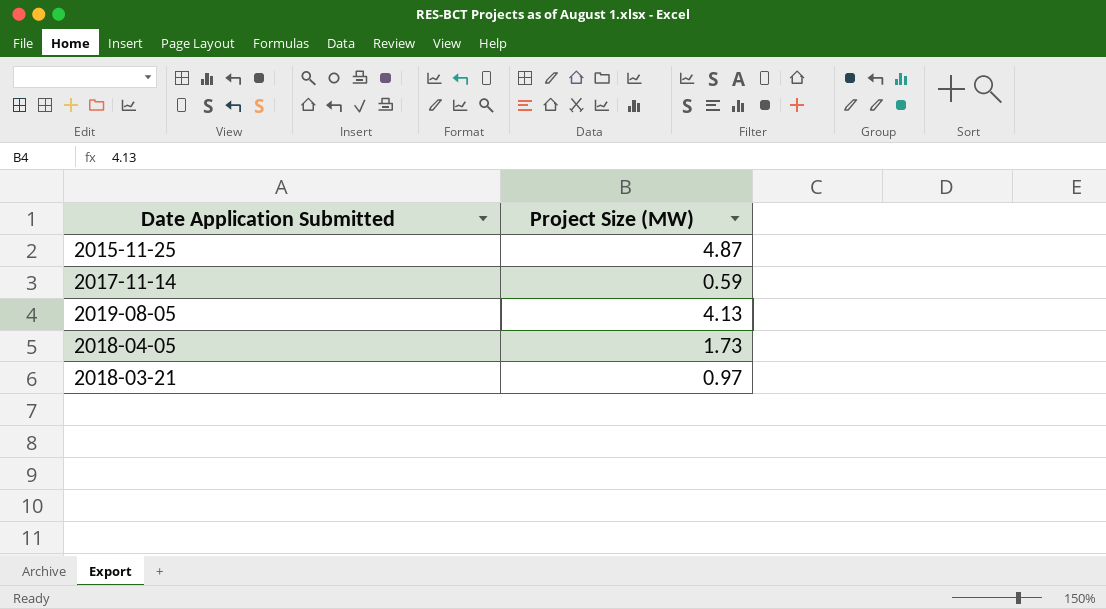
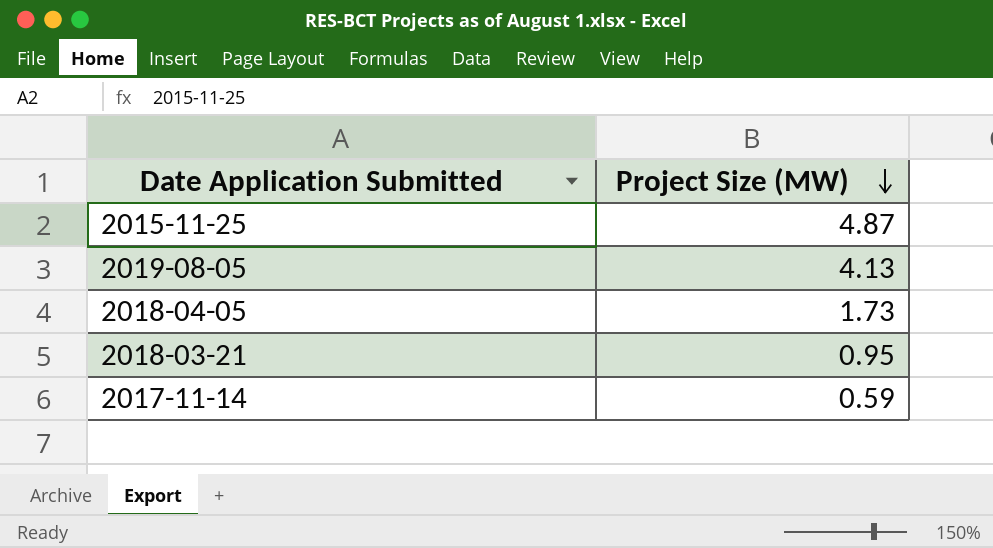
row order: none -> Project Size (MW) descending
2018-03-21 | Project Size (MW): 0.97 -> 0.95

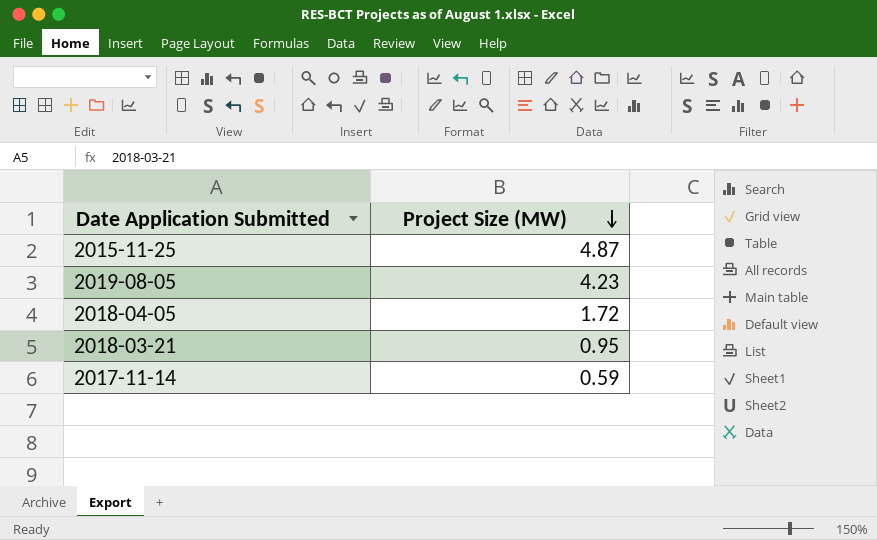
2019-08-05 | Project Size (MW): 4.13 -> 4.23
2018-04-05 | Project Size (MW): 1.73 -> 1.72

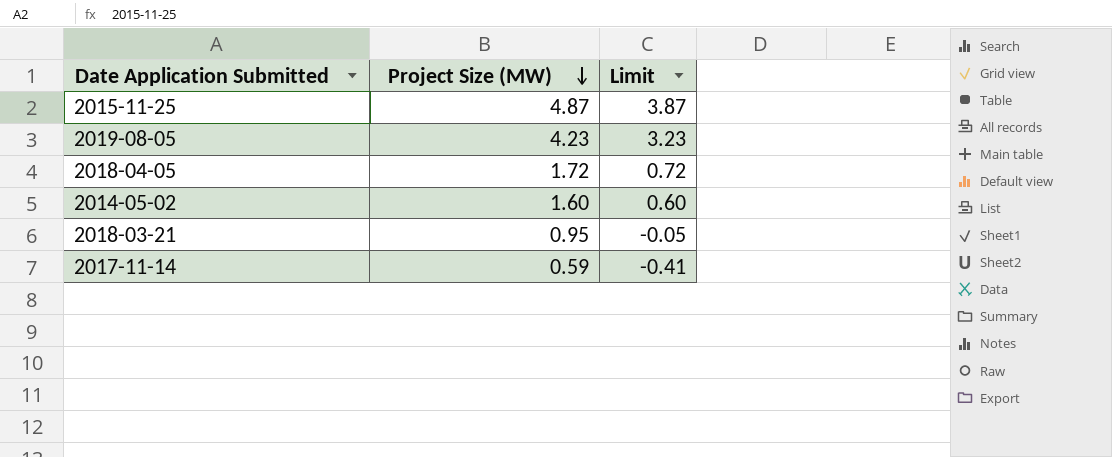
column Limit | formula: none -> [Project Size (MW)] - 1
row 2014-05-02: none -> 1.60 | 0.60

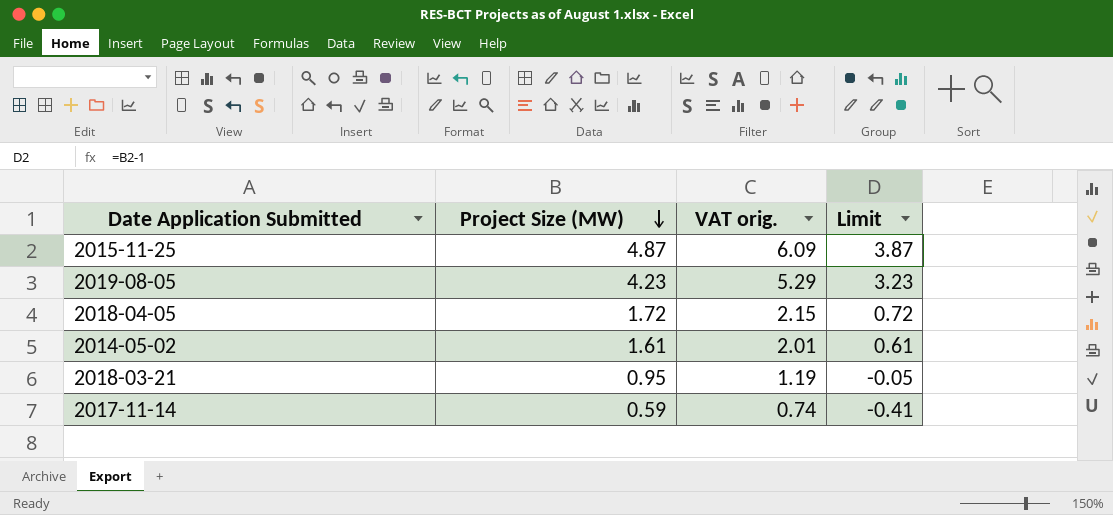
column VAT orig. | formula: none -> [Project Size (MW)] * 1.25
2014-05-02 | Project Size (MW): 1.60 -> 1.61
2014-05-02 | Limit: 0.60 -> 0.61

